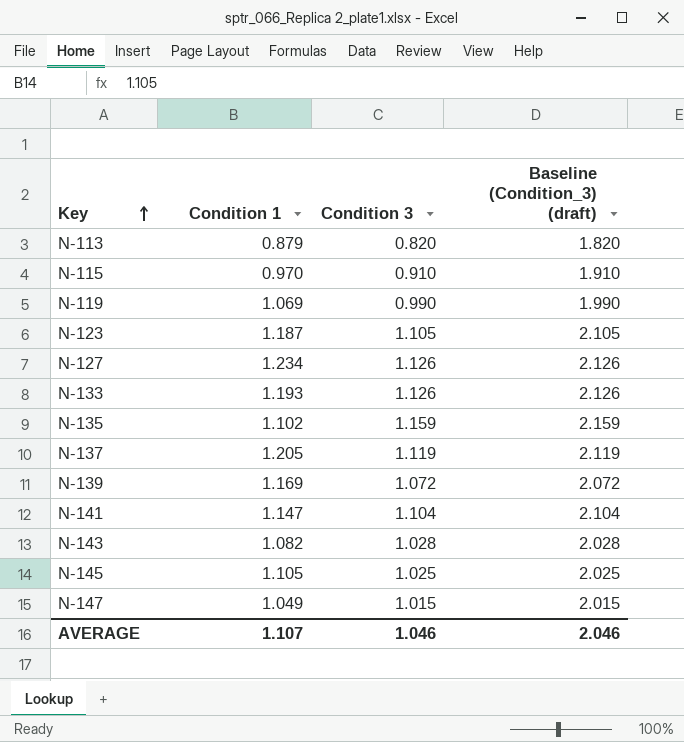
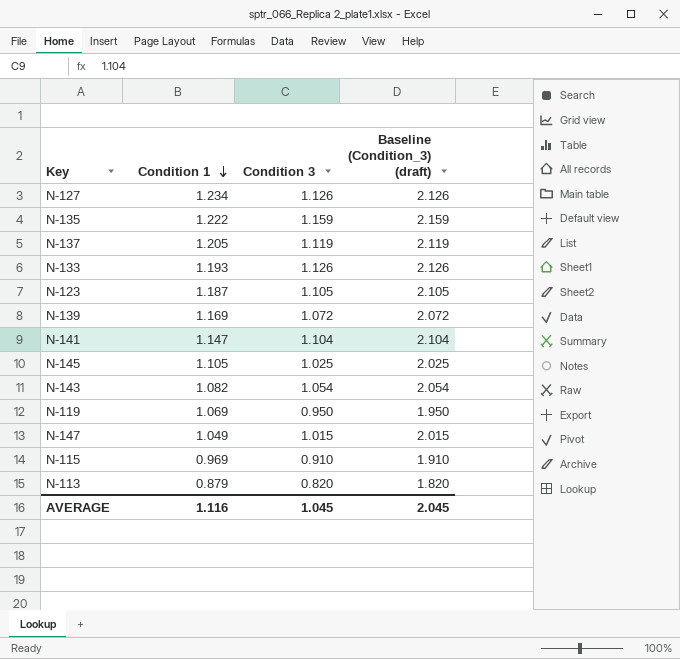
row order: Key ascending -> Condition 1 descending
N-135 | Condition 1: 1.102 -> 1.222
N-143 | Condition 3: 1.028 -> 1.054
N-143 | Baseline (Condition_3) (draft): 2.028 -> 2.054
N-119 | Condition 3: 0.990 -> 0.950
N-119 | Baseline (Condition_3) (draft): 1.990 -> 1.950
N-115 | Condition 1: 0.970 -> 0.969
AVERAGE | Condition 1: 1.107 -> 1.116
AVERAGE | Condition 3: 1.046 -> 1.045
AVERAGE | Baseline (Condition_3) (draft): 2.046 -> 2.045

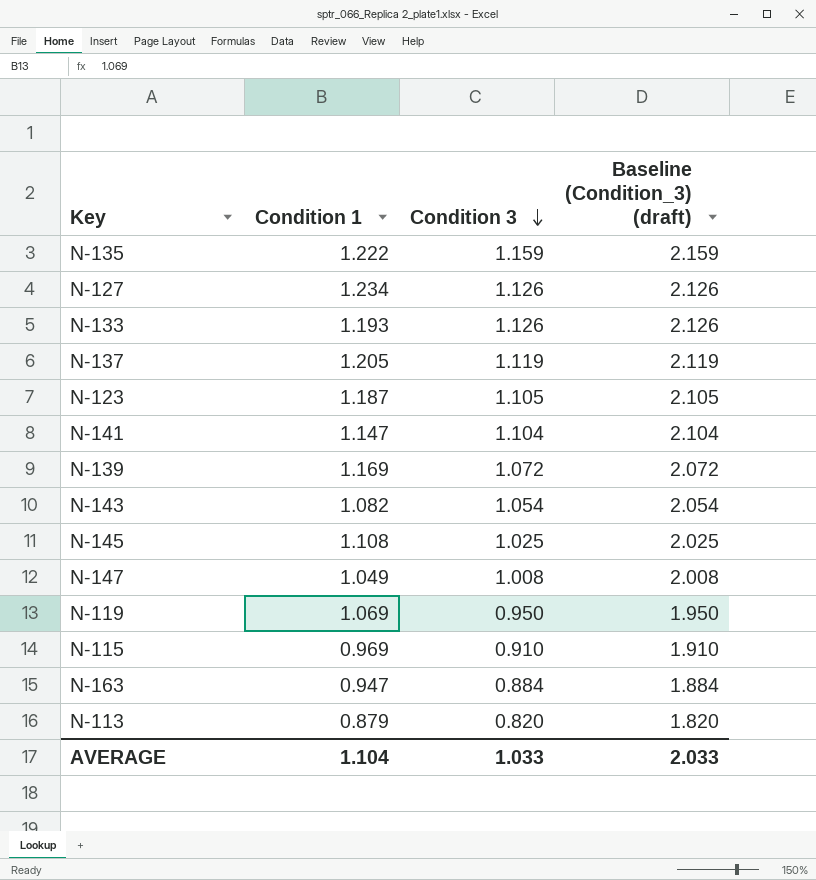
row order: Condition 1 descending -> Condition 3 descending
N-145 | Condition 1: 1.105 -> 1.108
N-147 | Condition 3: 1.015 -> 1.008
N-147 | Baseline (Condition_3) (draft): 2.015 -> 2.008
row N-163: none -> 0.947 | 0.884 | 1.884
AVERAGE | Condition 1: 1.116 -> 1.104
AVERAGE | Condition 3: 1.045 -> 1.033
AVERAGE | Baseline (Condition_3) (draft): 2.045 -> 2.033

